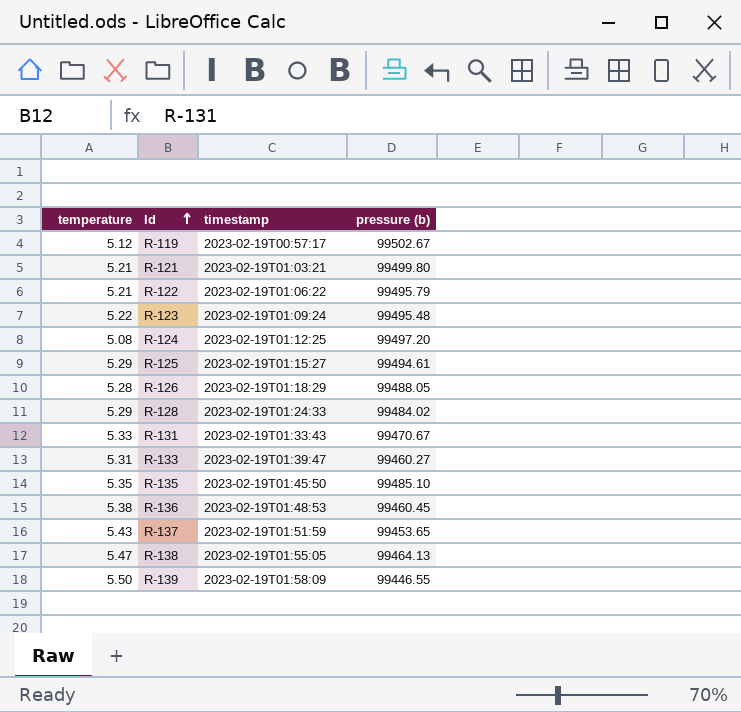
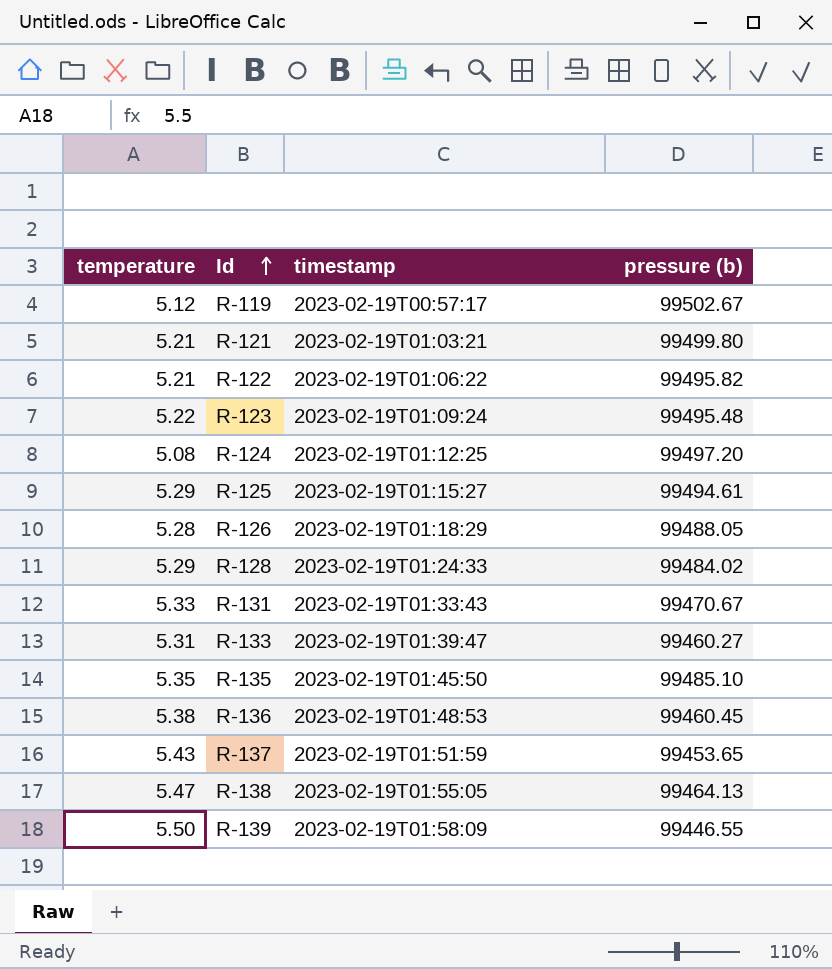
R-122 | pressure (b): 99495.79 -> 99495.82

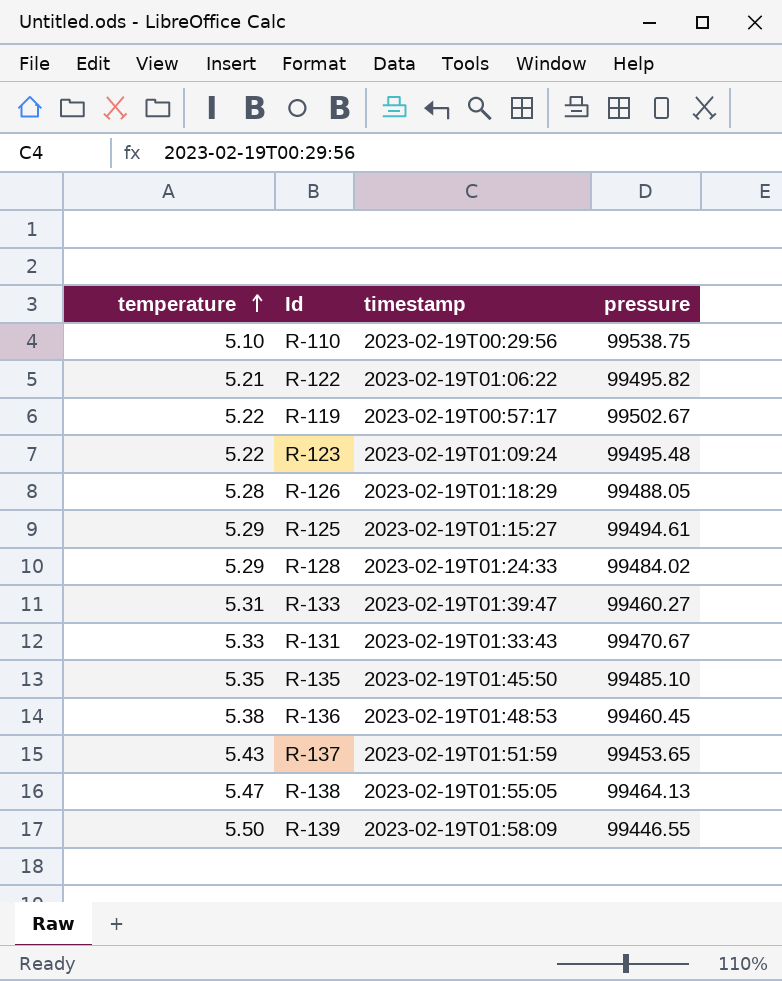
row order: Id ascending -> temperature ascending
column name: pressure (b) -> pressure
row R-121: 5.21 | 2023-02-19T01:03:21 | 99499.80 -> none
row R-124: 5.08 | 2023-02-19T01:12:25 | 99497.20 -> none
row R-110: none -> 5.10 | 2023-02-19T00:29:56 | 99538.75
R-119 | temperature: 5.12 -> 5.22

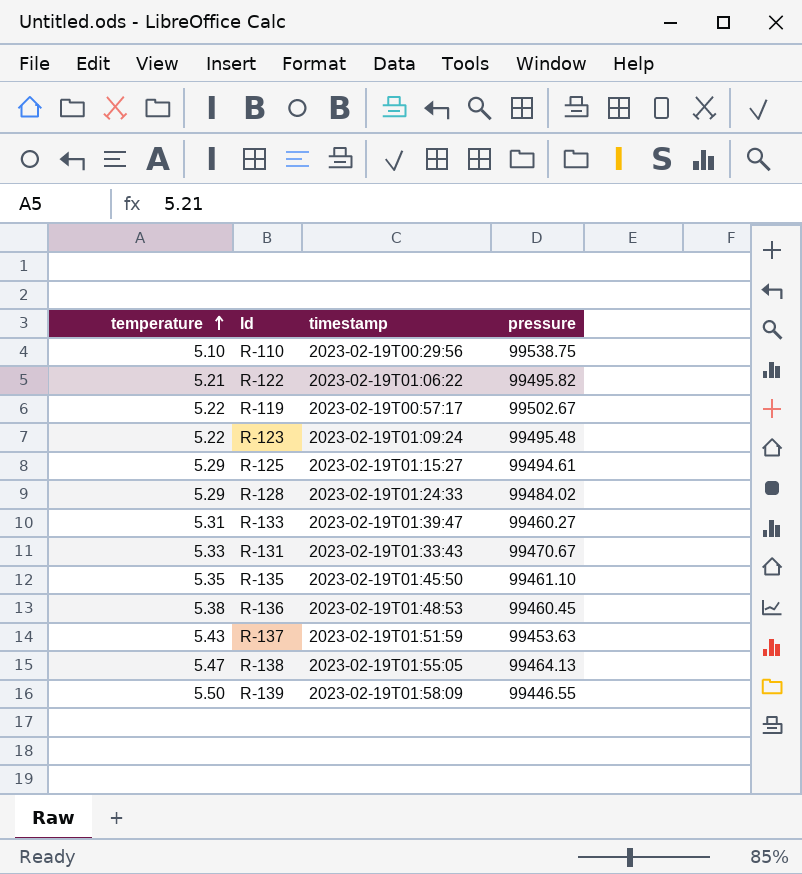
row R-126: 5.28 | 2023-02-19T01:18:29 | 99488.05 -> none
R-135 | pressure: 99485.10 -> 99461.10
R-137 | pressure: 99453.65 -> 99453.63

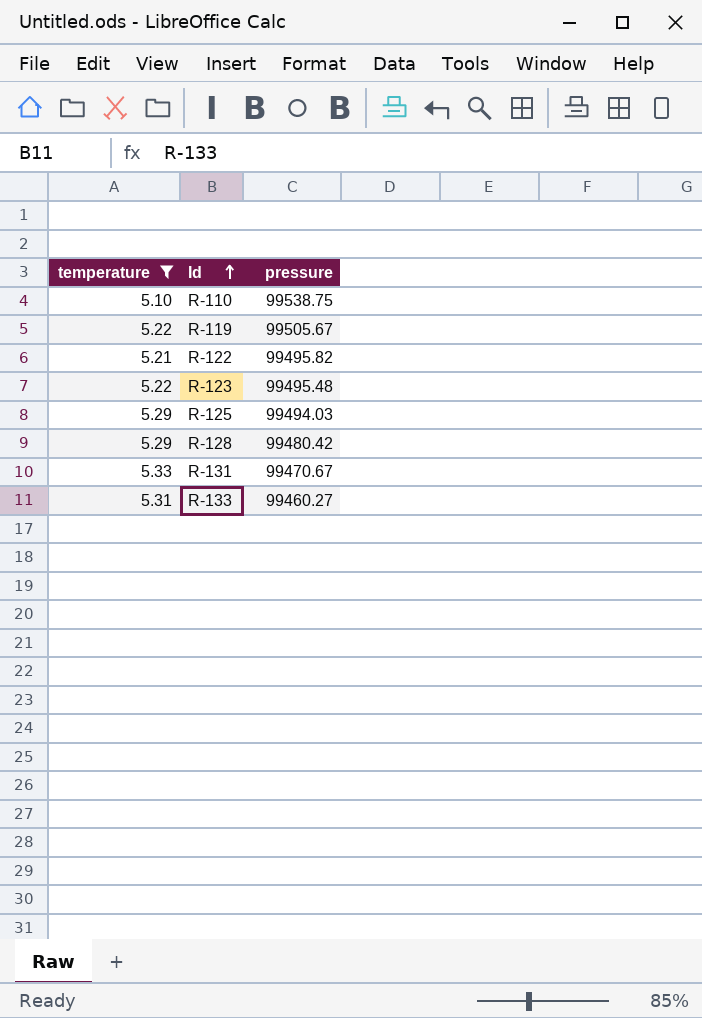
filter: none -> temperature <= 5.33
row order: temperature ascending -> Id ascending
column timestamp | position: 3 -> none
R-119 | pressure: 99502.67 -> 99505.67
R-125 | pressure: 99494.61 -> 99494.03
R-128 | pressure: 99484.02 -> 99480.42

